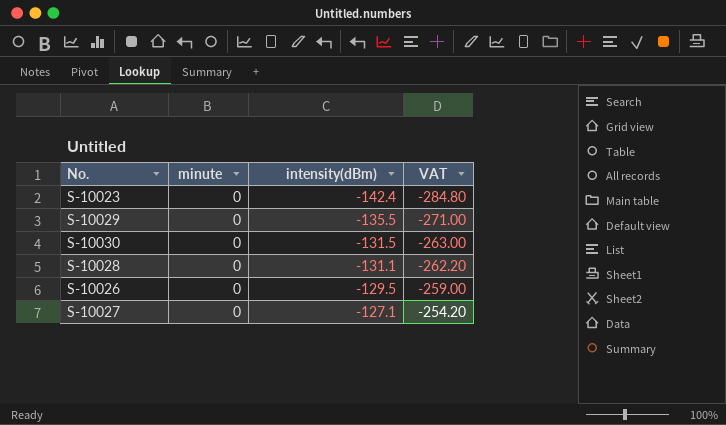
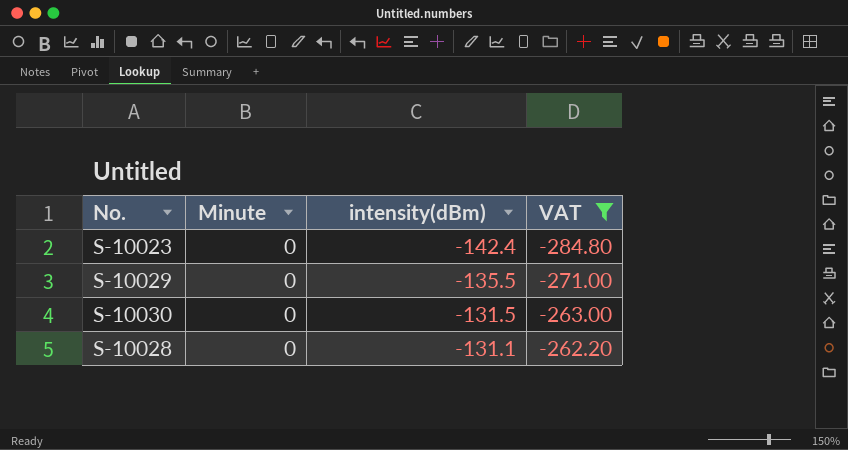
filter: none -> VAT <= -262.20
column name: minute -> Minute

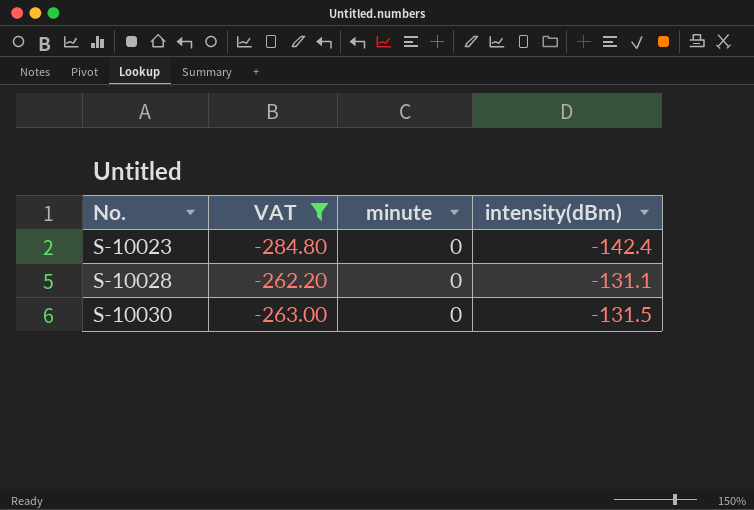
row order: intensity(dBm) ascending -> No. ascending
column VAT | position: 4 -> 2
column name: Minute -> minute
row S-10029: 0 | -135.5 | -271.00 -> none

